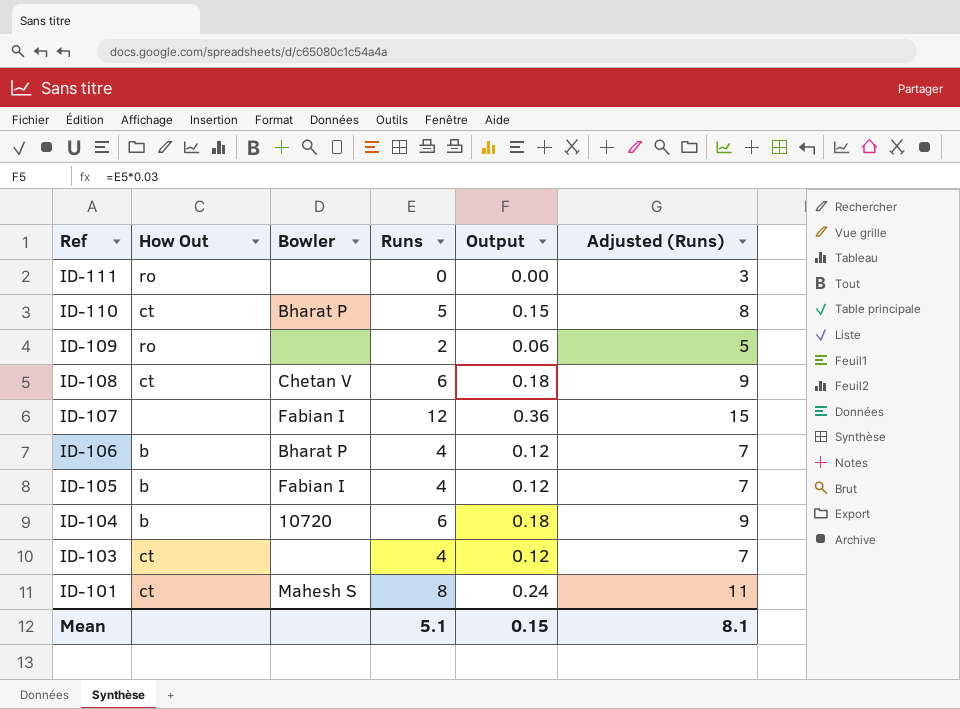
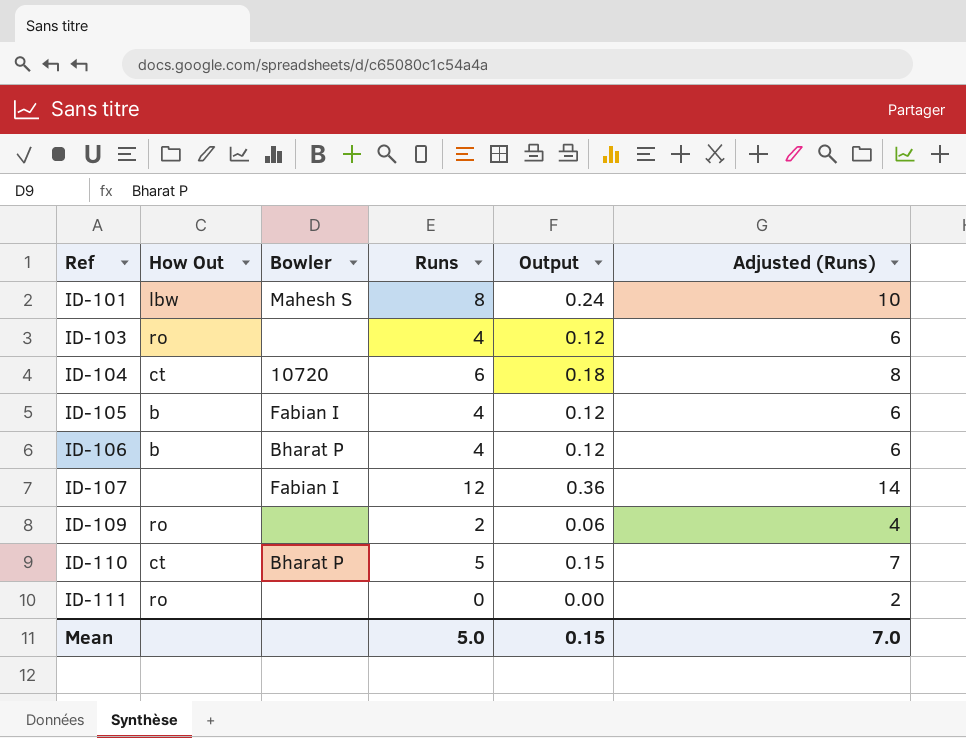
row order: Ref descending -> Ref ascending
column Adjusted (Runs) | formula: [Runs] + 3 -> [Runs] + 2
row ID-108: ct | Chetan V | 6 | 0.18 | 9 -> none
ID-101 | How Out: ct -> lbw
ID-103 | How Out: ct -> ro
ID-104 | How Out: b -> ct
Mean | Runs: 5.1 -> 5.0
Mean | Adjusted (Runs): 8.1 -> 7.0

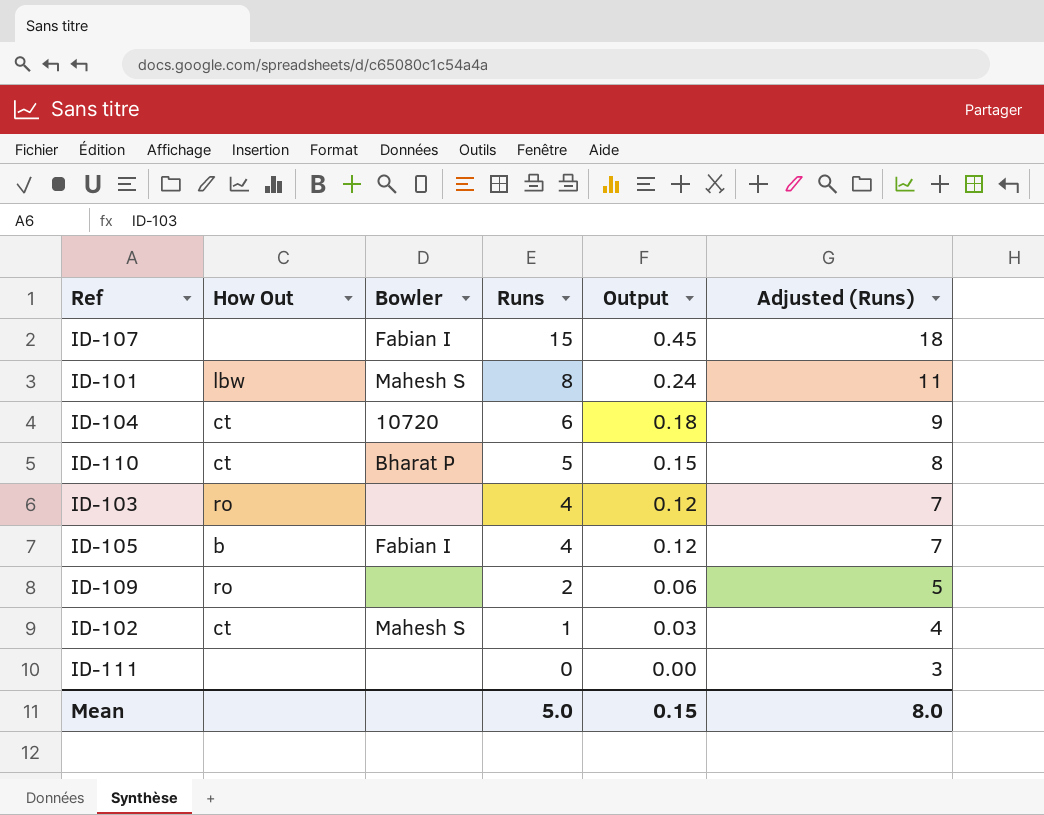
row order: Ref ascending -> Runs descending
column Adjusted (Runs) | formula: [Runs] + 2 -> [Runs] + 3
row ID-106: b | Bharat P | 4 | 0.12 | 6 -> none
ID-107 | Runs: 12 -> 15
ID-107 | Output: 0.36 -> 0.45
row ID-102: none -> ct | Mahesh S | 1 | 0.03 | 4
ID-111 | How Out: ro -> none
Mean | Adjusted (Runs): 7.0 -> 8.0

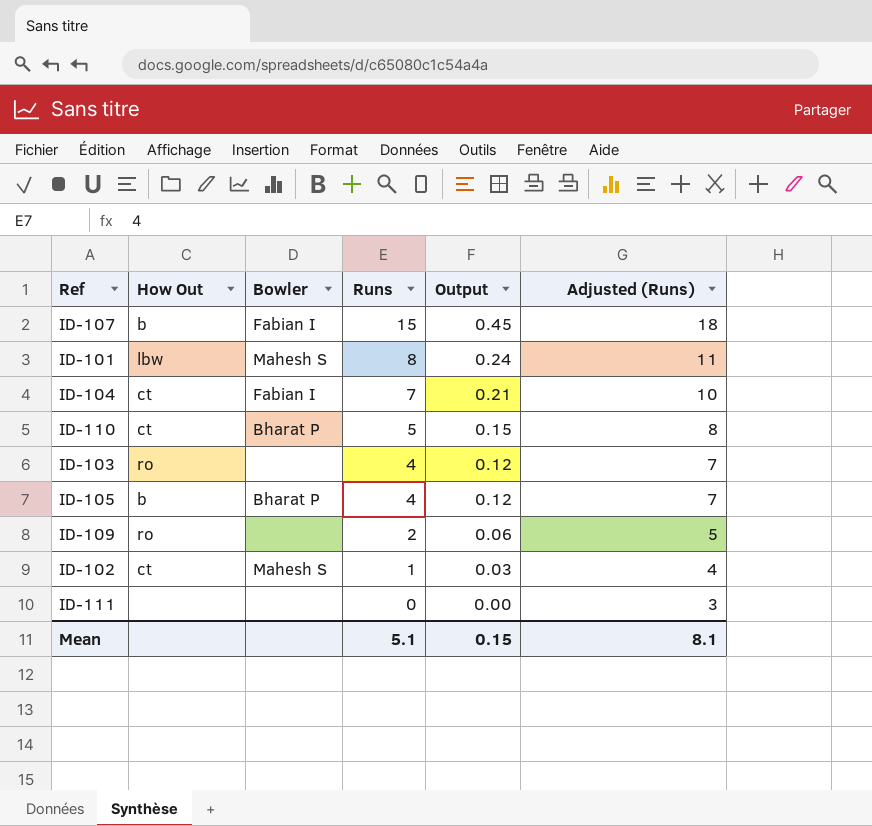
ID-107 | How Out: none -> b
ID-104 | Bowler: 10720 -> Fabian I
ID-104 | Runs: 6 -> 7
ID-104 | Output: 0.18 -> 0.21
ID-104 | Adjusted (Runs): 9 -> 10
ID-105 | Bowler: Fabian I -> Bharat P
Mean | Runs: 5.0 -> 5.1
Mean | Adjusted (Runs): 8.0 -> 8.1

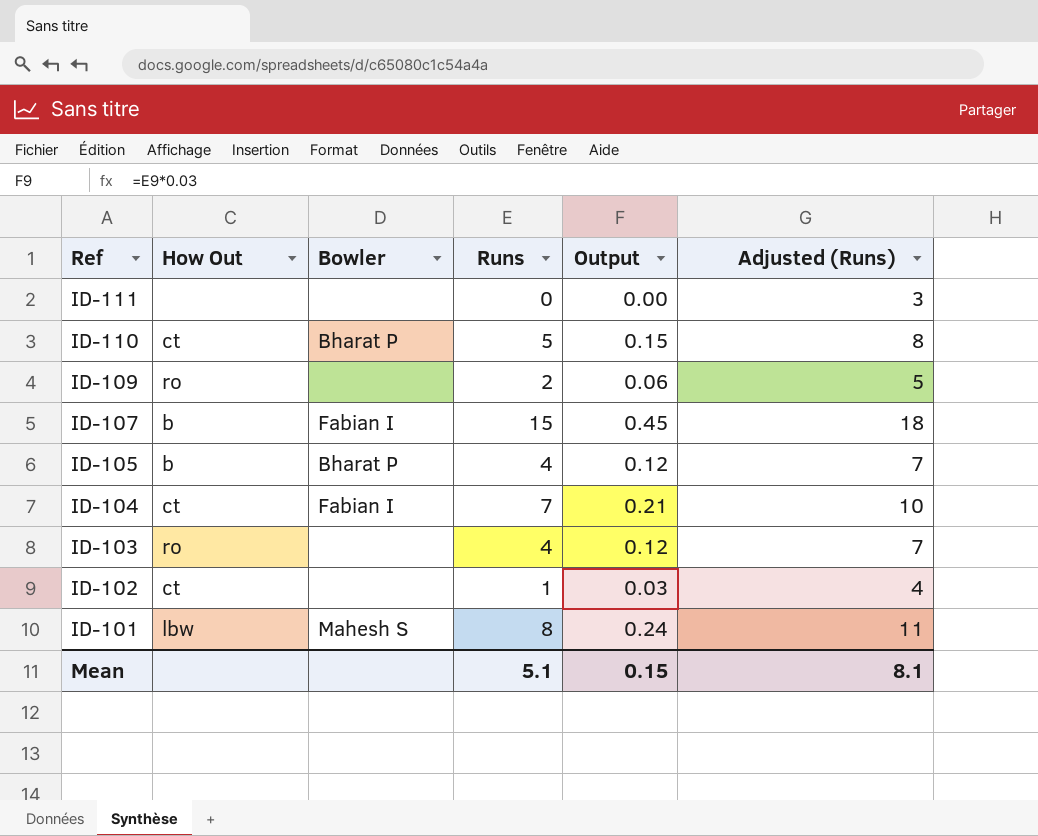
row order: Runs descending -> Ref descending
ID-102 | Bowler: Mahesh S -> none

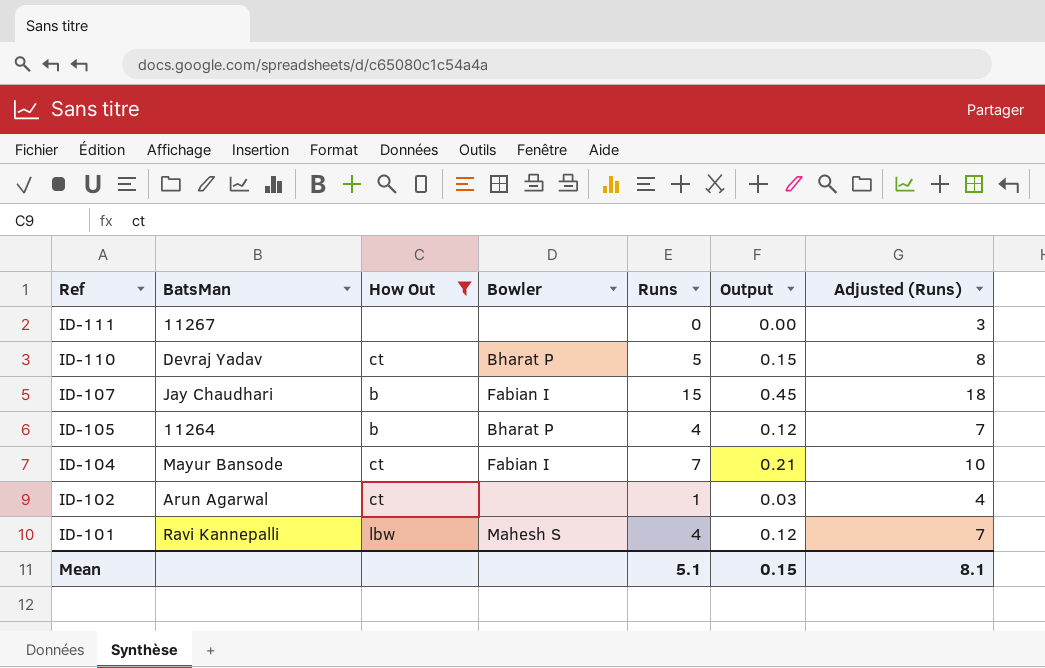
filter: none -> How Out != ro
column BatsMan | position: none -> 2
ID-101 | Runs: 8 -> 4
ID-101 | Output: 0.24 -> 0.12
ID-101 | Adjusted (Runs): 11 -> 7

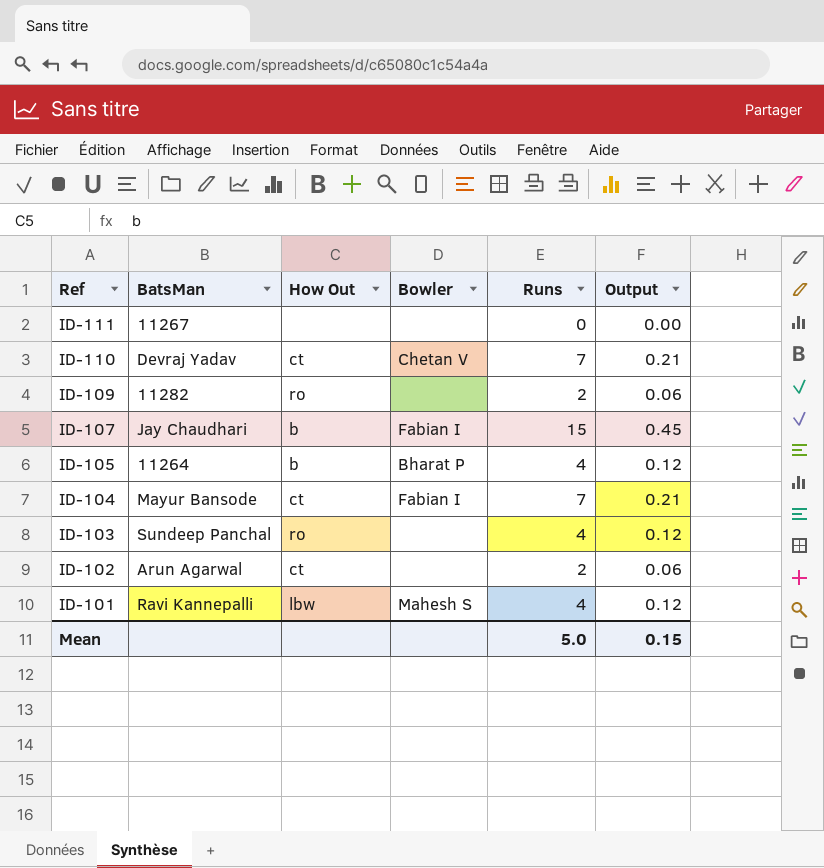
filter: How Out != ro -> none
column Adjusted (Runs) | formula: [Runs] + 3 -> none
ID-110 | Bowler: Bharat P -> Chetan V
ID-110 | Runs: 5 -> 7
ID-110 | Output: 0.15 -> 0.21
ID-102 | Runs: 1 -> 2
ID-102 | Output: 0.03 -> 0.06
Mean | Runs: 5.1 -> 5.0

